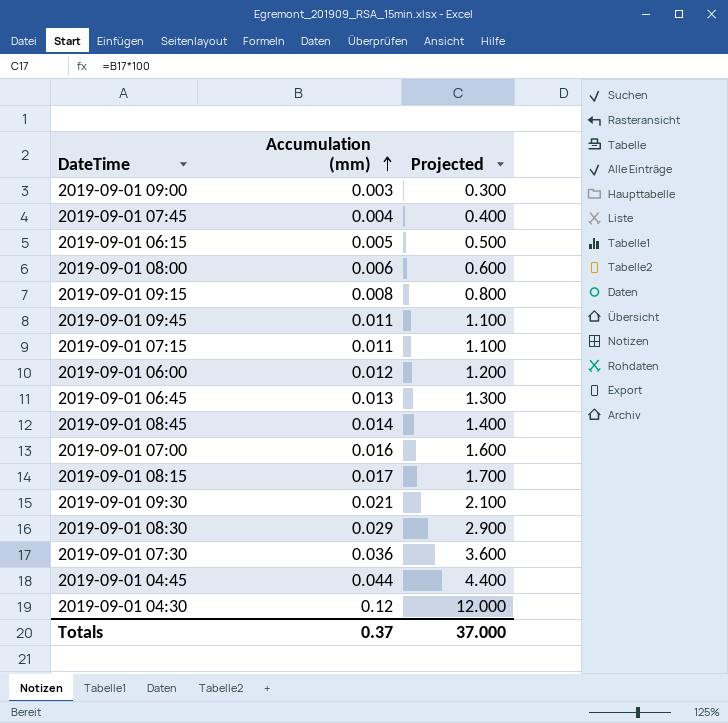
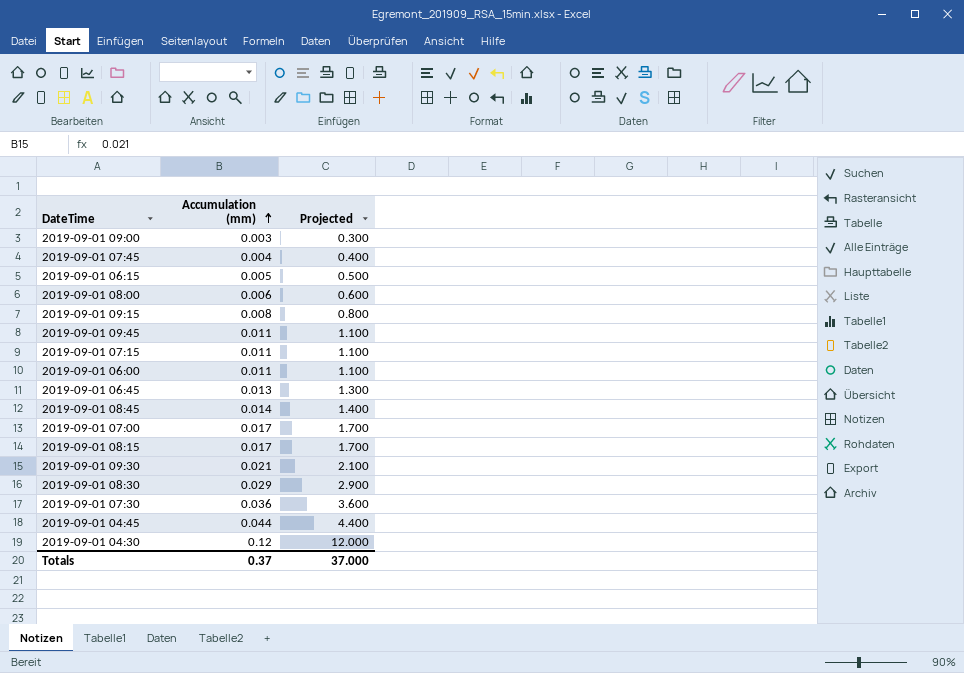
2019-09-01 06:00 | Accumulation (mm): 0.012 -> 0.011
2019-09-01 06:00 | Projected: 1.200 -> 1.100
2019-09-01 07:00 | Accumulation (mm): 0.016 -> 0.017
2019-09-01 07:00 | Projected: 1.600 -> 1.700

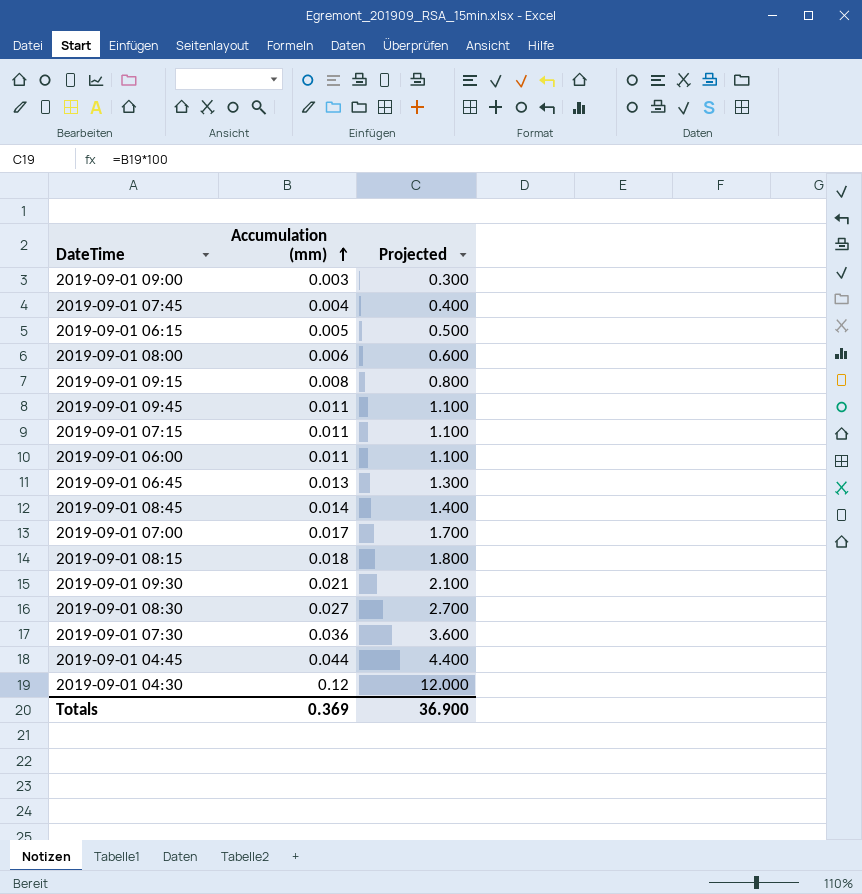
2019-09-01 08:15 | Accumulation (mm): 0.017 -> 0.018
2019-09-01 08:15 | Projected: 1.700 -> 1.800
2019-09-01 08:30 | Accumulation (mm): 0.029 -> 0.027
2019-09-01 08:30 | Projected: 2.900 -> 2.700
Totals | Accumulation (mm): 0.37 -> 0.369
Totals | Projected: 37.000 -> 36.900

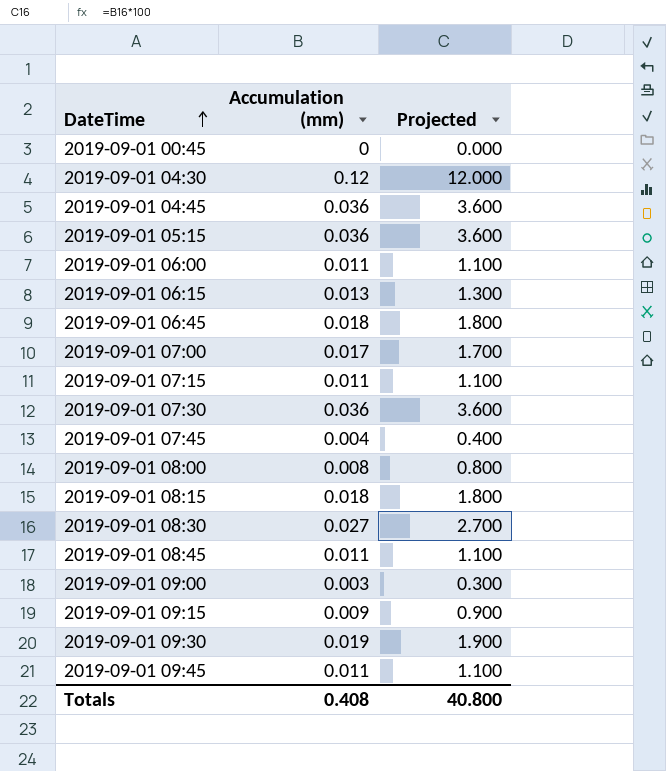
row order: Accumulation (mm) ascending -> DateTime ascending
row 2019-09-01 00:45: none -> 0 | 0.000
2019-09-01 04:45 | Accumulation (mm): 0.044 -> 0.036
2019-09-01 04:45 | Projected: 4.400 -> 3.600
row 2019-09-01 05:15: none -> 0.036 | 3.600
2019-09-01 06:15 | Accumulation (mm): 0.005 -> 0.013
2019-09-01 06:15 | Projected: 0.500 -> 1.300
2019-09-01 06:45 | Accumulation (mm): 0.013 -> 0.018
2019-09-01 06:45 | Projected: 1.300 -> 1.800
2019-09-01 08:00 | Accumulation (mm): 0.006 -> 0.008
2019-09-01 08:00 | Projected: 0.600 -> 0.800
2019-09-01 08:45 | Accumulation (mm): 0.014 -> 0.011
2019-09-01 08:45 | Projected: 1.400 -> 1.100
2019-09-01 09:15 | Accumulation (mm): 0.008 -> 0.009
2019-09-01 09:15 | Projected: 0.800 -> 0.900
2019-09-01 09:30 | Accumulation (mm): 0.021 -> 0.019
2019-09-01 09:30 | Projected: 2.100 -> 1.900
Totals | Accumulation (mm): 0.369 -> 0.408
Totals | Projected: 36.900 -> 40.800

